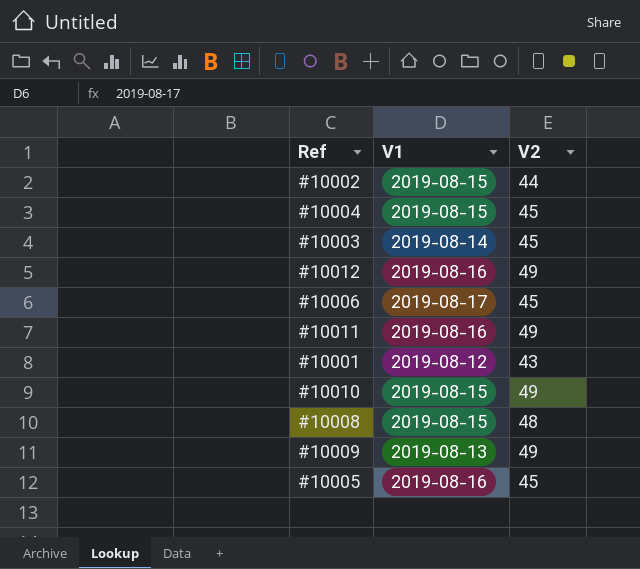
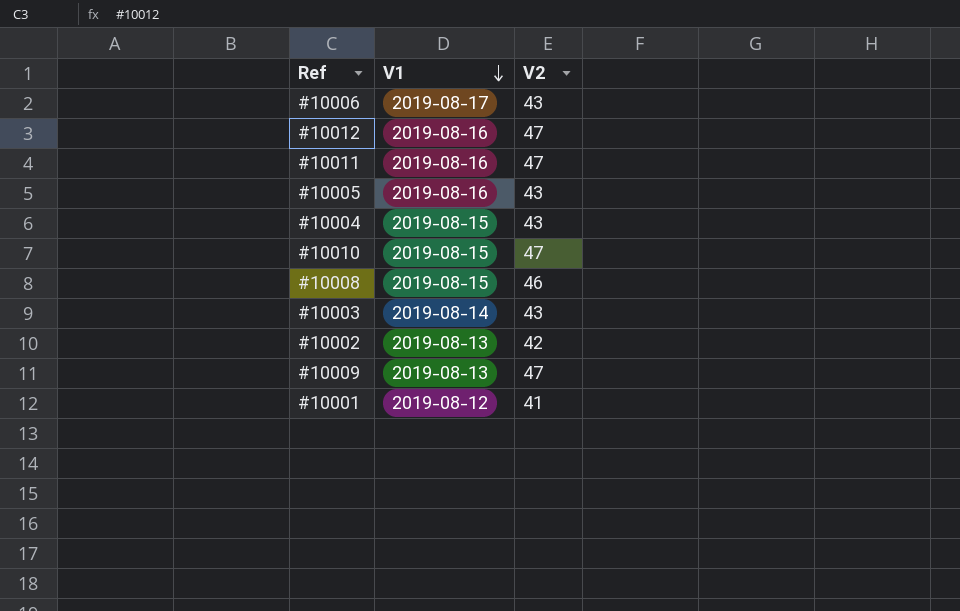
row order: none -> V1 descending
#10006 | V2: 45 -> 43
#10012 | V2: 49 -> 47
#10011 | V2: 49 -> 47
#10005 | V2: 45 -> 43
#10004 | V2: 45 -> 43
#10010 | V2: 49 -> 47
#10008 | V2: 48 -> 46
#10003 | V2: 45 -> 43
#10002 | V1: 2019-08-15 -> 2019-08-13
#10002 | V2: 44 -> 42
#10009 | V2: 49 -> 47
#10001 | V2: 43 -> 41

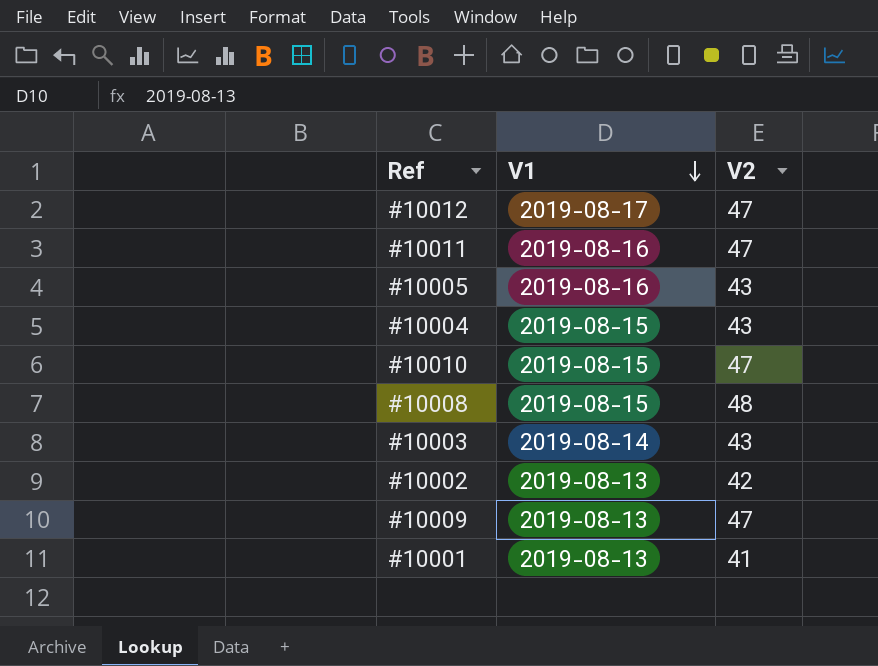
row #10006: 2019-08-17 | 43 -> none
#10012 | V1: 2019-08-16 -> 2019-08-17
#10008 | V2: 46 -> 48
#10001 | V1: 2019-08-12 -> 2019-08-13

